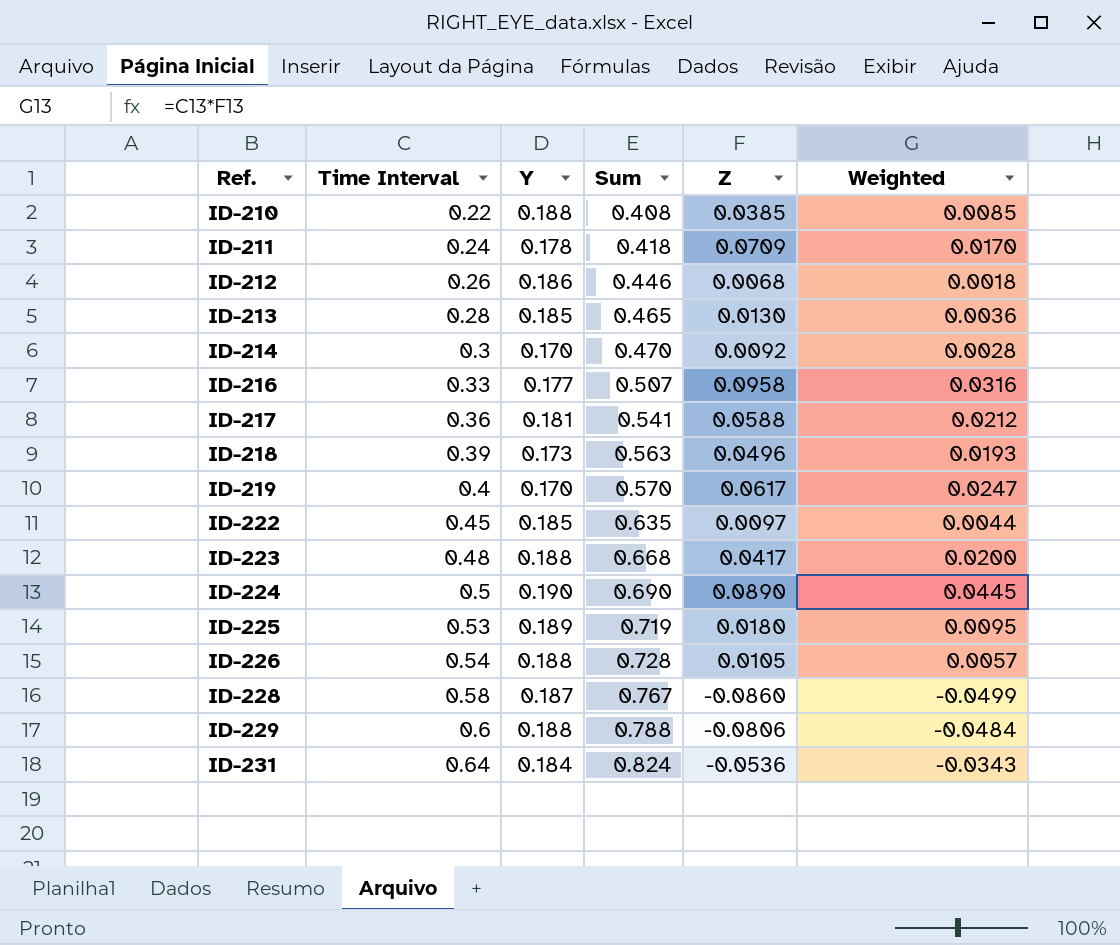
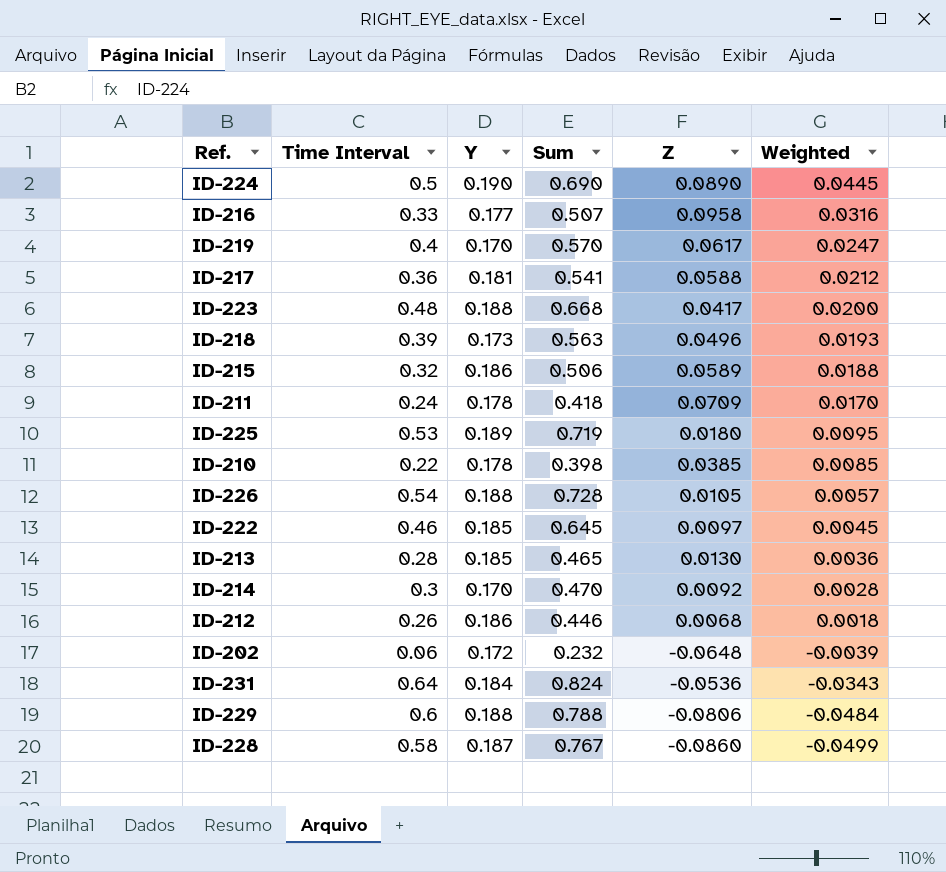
row order: Ref. ascending -> Weighted descending
row ID-215: none -> 0.32 | 0.186 | 0.506 | 0.0589 | 0.0188
ID-210 | Y: 0.188 -> 0.178
ID-210 | Sum: 0.408 -> 0.398
ID-222 | Time Interval: 0.45 -> 0.46
ID-222 | Sum: 0.635 -> 0.645
ID-222 | Weighted: 0.0044 -> 0.0045
row ID-202: none -> 0.06 | 0.172 | 0.232 | -0.0648 | -0.0039

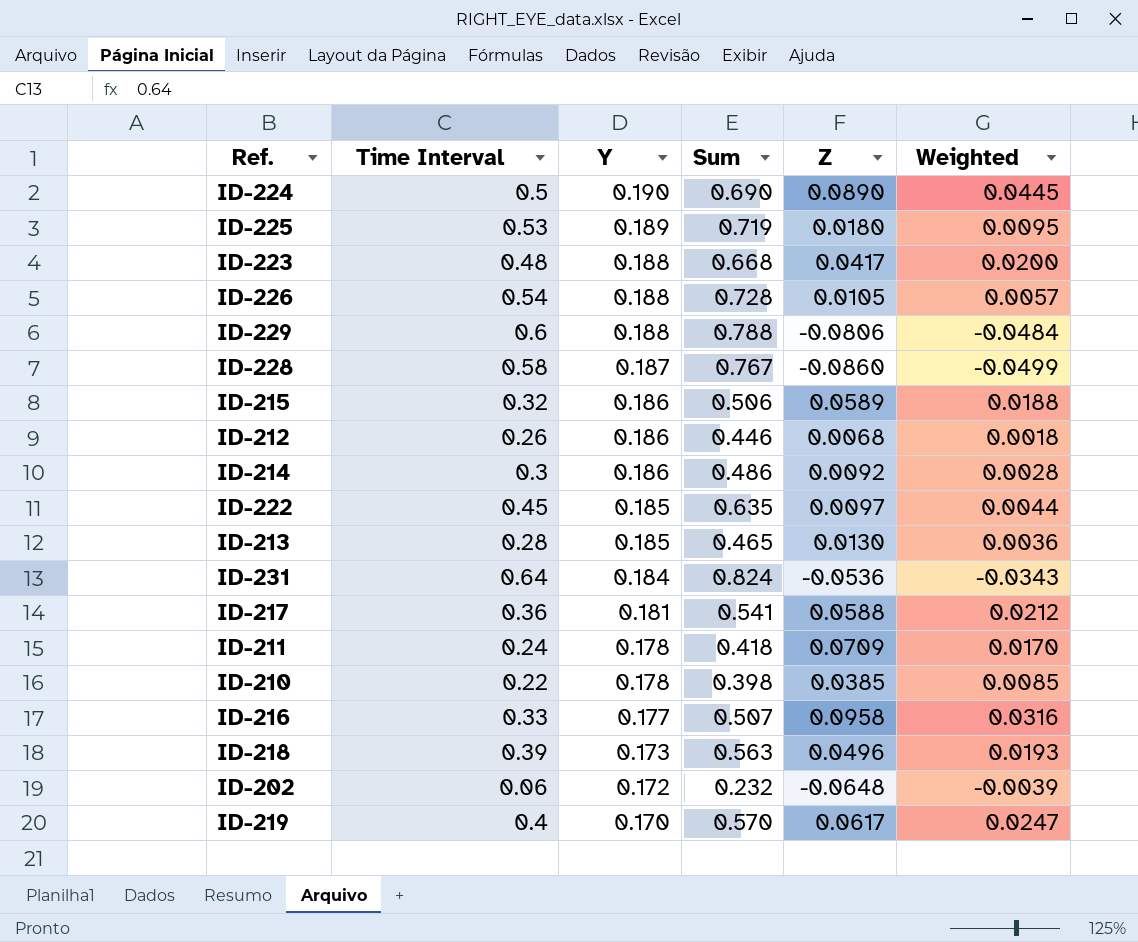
row order: Weighted descending -> Y descending
ID-214 | Y: 0.170 -> 0.186
ID-214 | Sum: 0.470 -> 0.486
ID-222 | Time Interval: 0.46 -> 0.45
ID-222 | Sum: 0.645 -> 0.635
ID-222 | Weighted: 0.0045 -> 0.0044

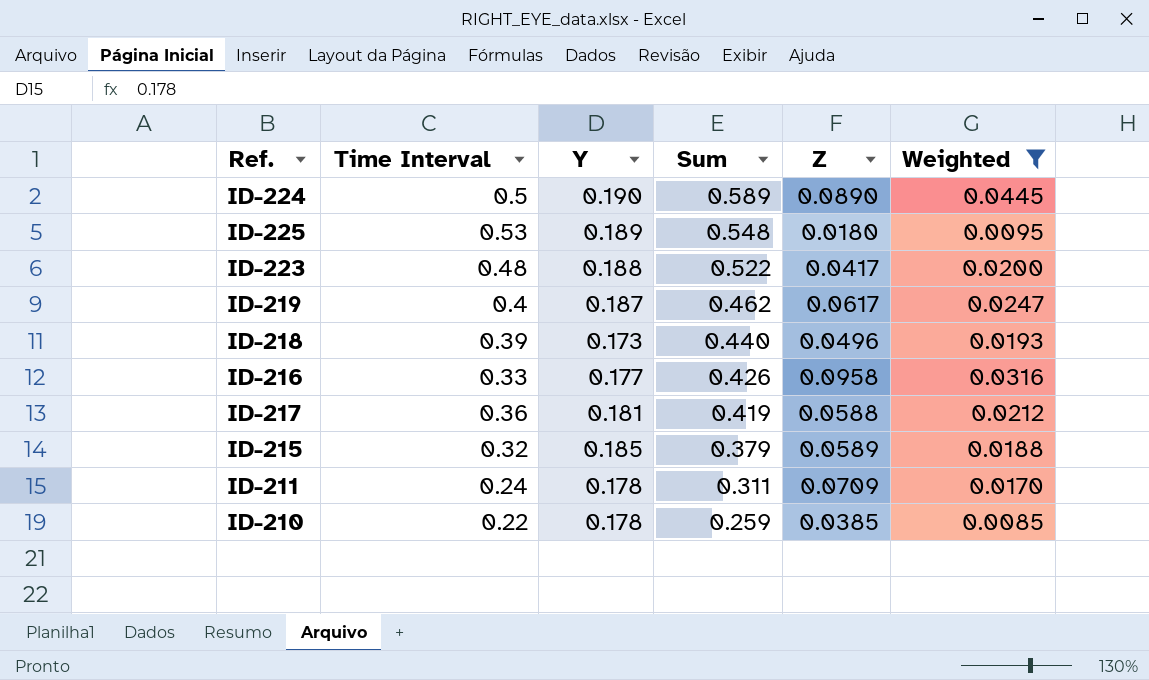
filter: none -> Weighted >= 0.0085
row order: Y descending -> Sum descending
column Sum | formula: [Time Interval] + [Y] -> [Time Interval] + [Z]
ID-219 | Y: 0.170 -> 0.187
ID-215 | Y: 0.186 -> 0.185

